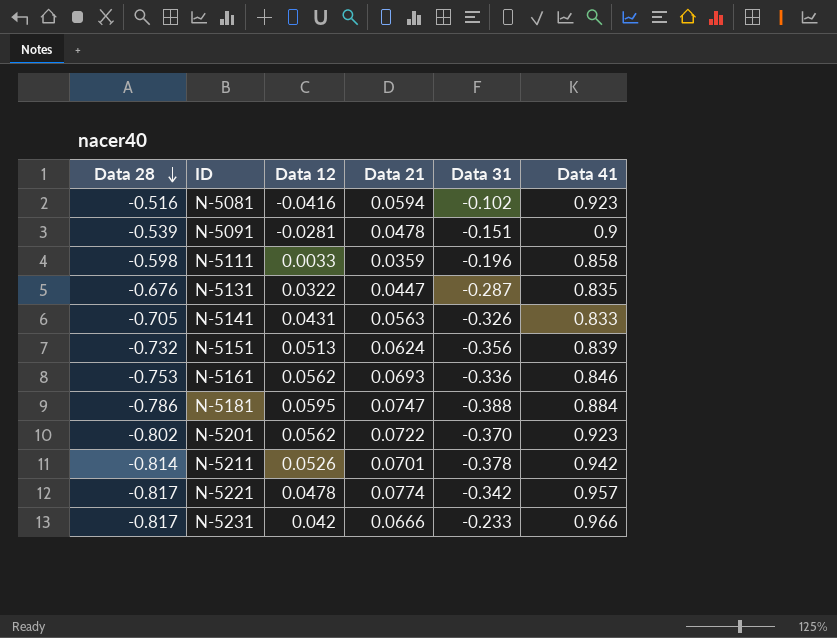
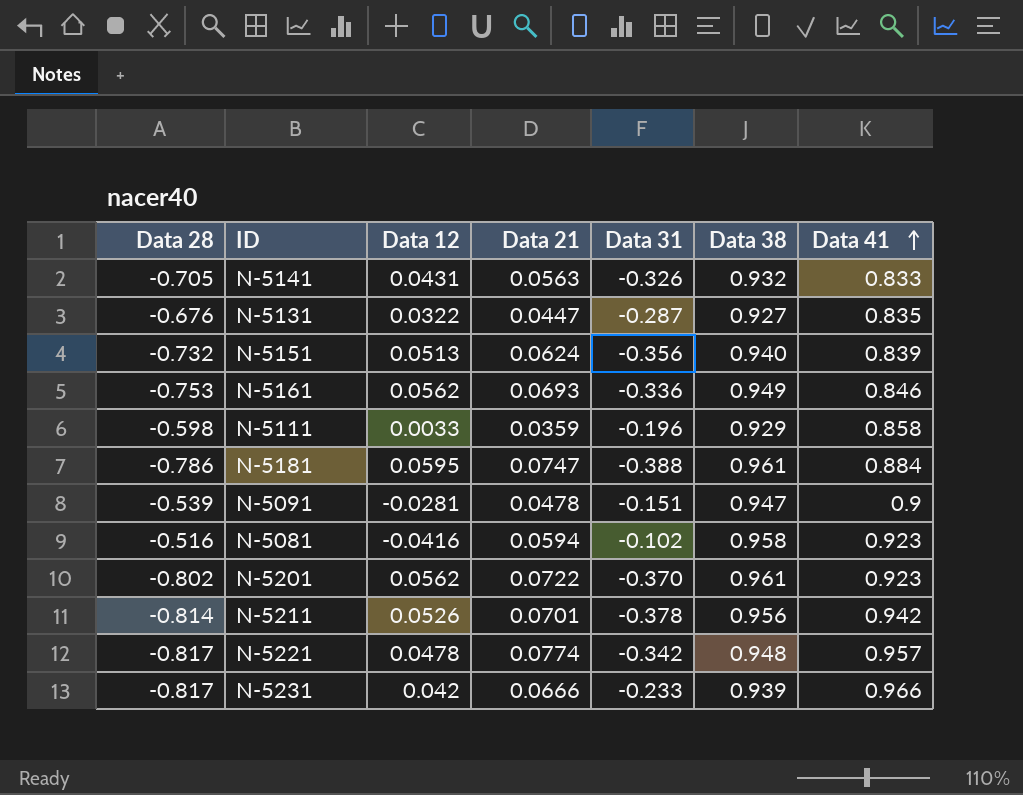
row order: Data 28 descending -> Data 41 ascending
column Data 38 | position: none -> 6

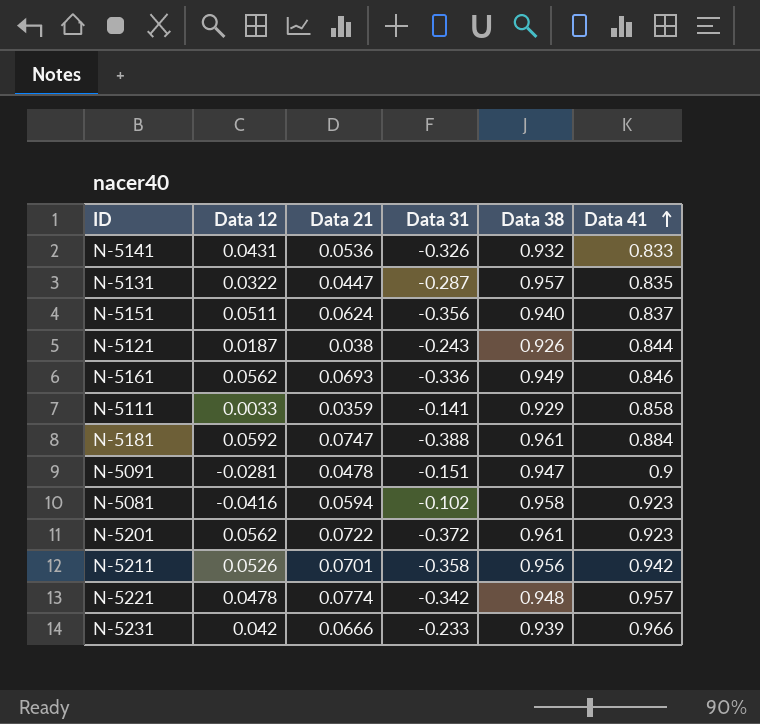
column Data 28 | position: 1 -> none
N-5141 | Data 21: 0.0563 -> 0.0536
N-5131 | Data 38: 0.927 -> 0.957
N-5151 | Data 12: 0.0513 -> 0.0511
N-5151 | Data 41: 0.839 -> 0.837
row N-5121: none -> 0.0187 | 0.038 | -0.243 | 0.926 | 0.844
N-5111 | Data 31: -0.196 -> -0.141
N-5181 | Data 12: 0.0595 -> 0.0592
N-5201 | Data 31: -0.370 -> -0.372
N-5211 | Data 31: -0.378 -> -0.358

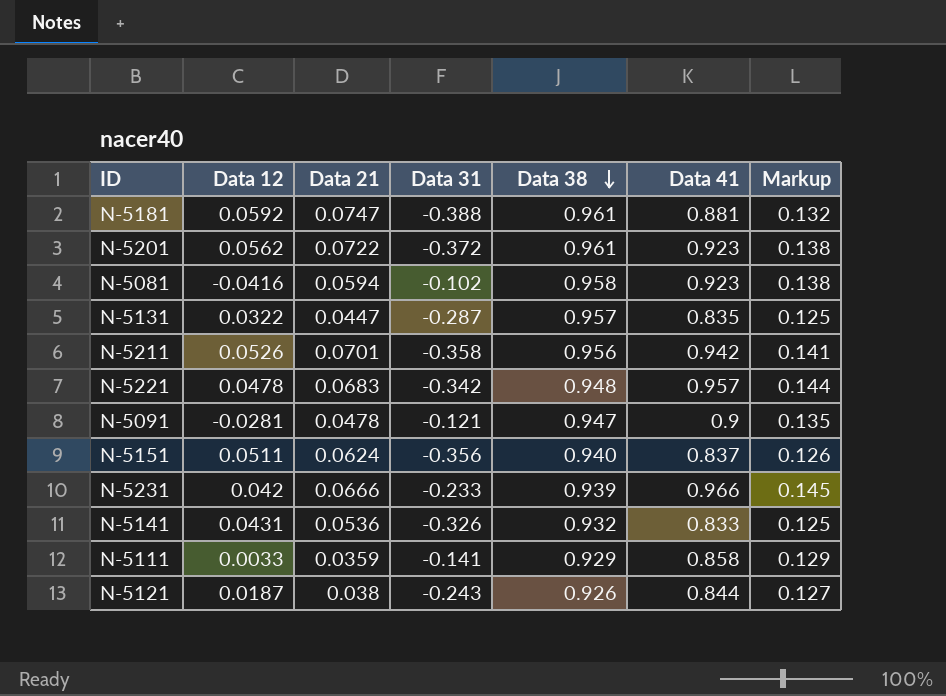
row order: Data 41 ascending -> Data 38 descending
column Markup | formula: none -> [Data 41] * 0.15
row N-5161: 0.0562 | 0.0693 | -0.336 | 0.949 | 0.846 -> none
N-5181 | Data 41: 0.884 -> 0.881
N-5221 | Data 21: 0.0774 -> 0.0683
N-5091 | Data 31: -0.151 -> -0.121

